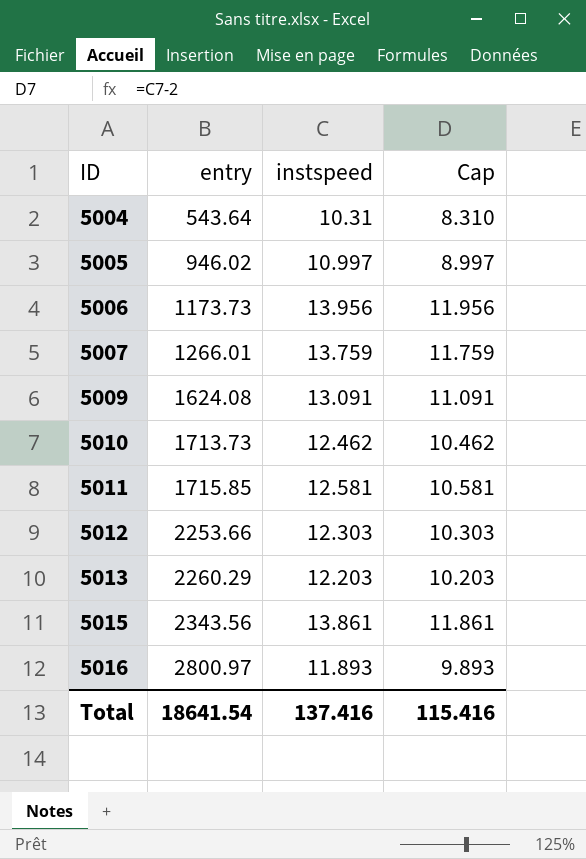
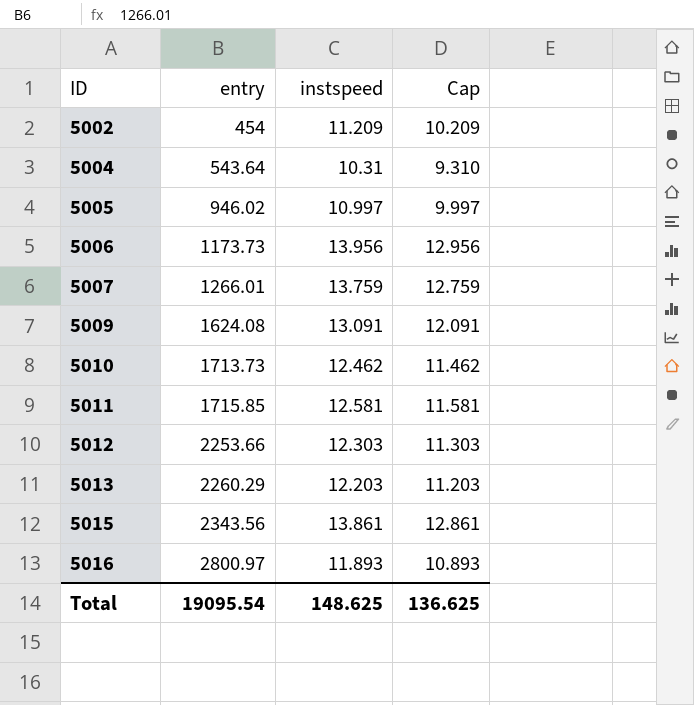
column Cap | formula: [instspeed] - 2 -> [instspeed] - 1
row 5002: none -> 454 | 11.209 | 10.209
Total | entry: 18641.54 -> 19095.54
Total | instspeed: 137.416 -> 148.625
Total | Cap: 115.416 -> 136.625

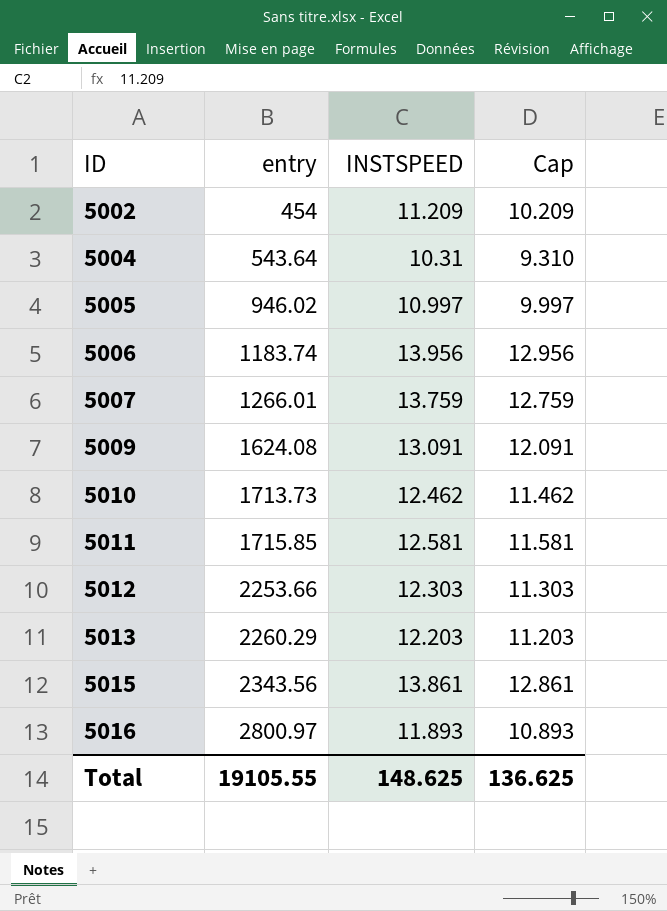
column name: instspeed -> INSTSPEED
5006 | entry: 1173.73 -> 1183.74
Total | entry: 19095.54 -> 19105.55

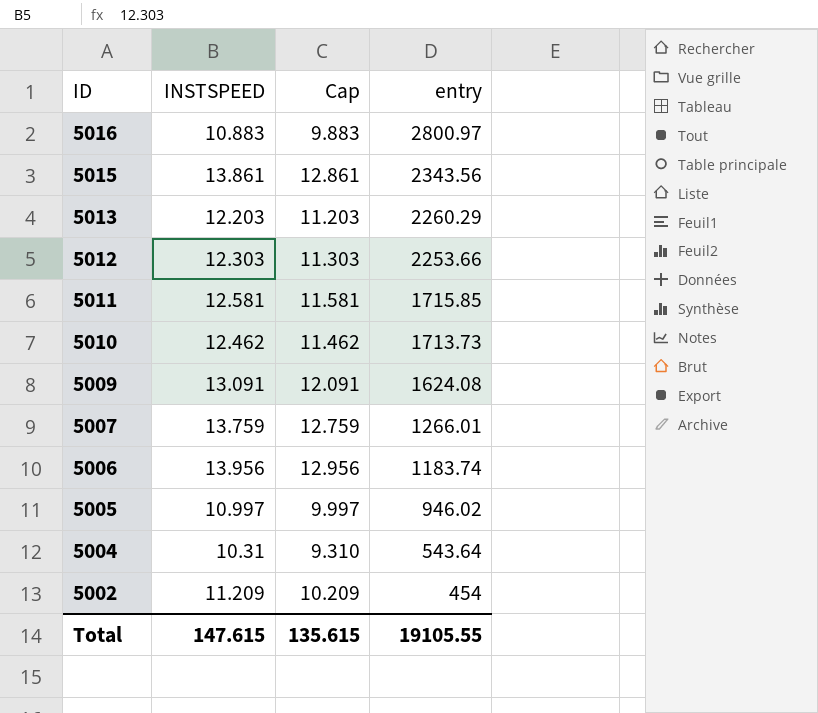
row order: ID ascending -> ID descending
column entry | position: 2 -> 4
5016 | INSTSPEED: 11.893 -> 10.883
5016 | Cap: 10.893 -> 9.883
Total | INSTSPEED: 148.625 -> 147.615
Total | Cap: 136.625 -> 135.615

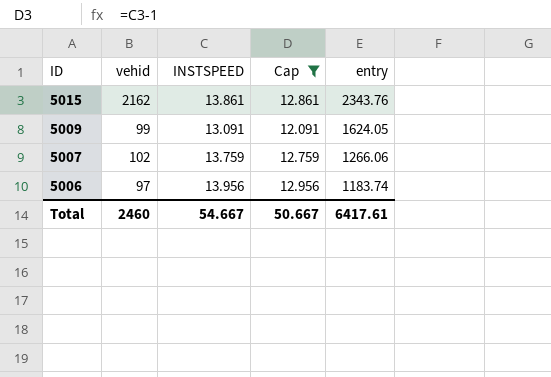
filter: none -> Cap >= 12.091
column vehid | position: none -> 2
5015 | entry: 2343.56 -> 2343.76
5009 | entry: 1624.08 -> 1624.05
5007 | entry: 1266.01 -> 1266.06
Total | INSTSPEED: 147.615 -> 54.667
Total | Cap: 135.615 -> 50.667
Total | entry: 19105.55 -> 6417.61

